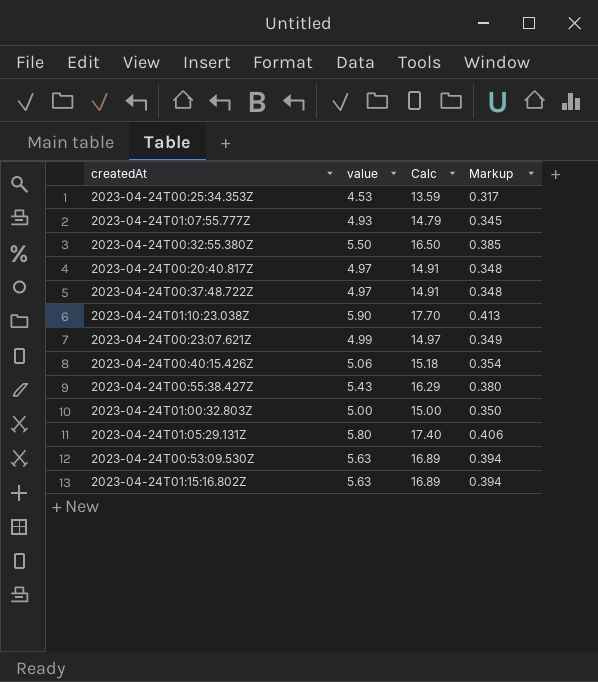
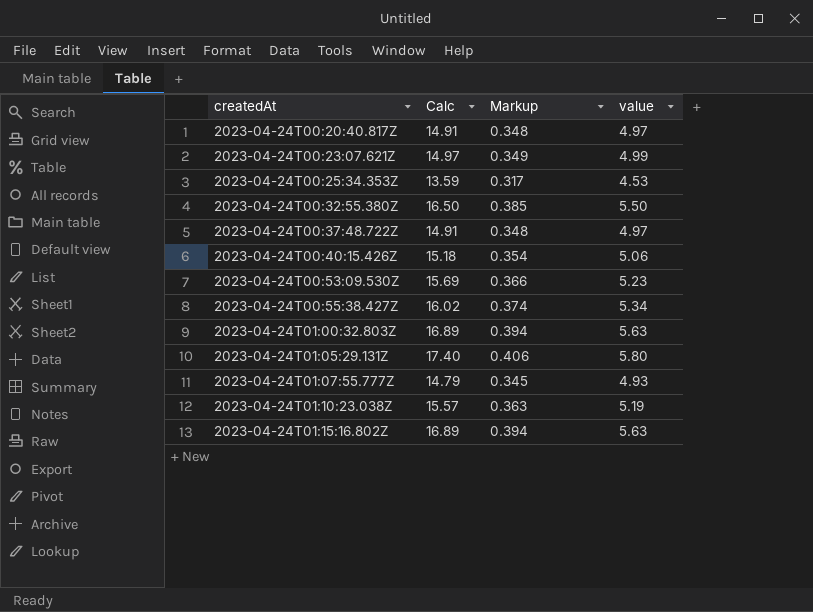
row order: none -> createdAt ascending
column value | position: 2 -> 4
2023-04-24T00:53:09.530Z | Calc: 16.89 -> 15.69
2023-04-24T00:53:09.530Z | Markup: 0.394 -> 0.366
2023-04-24T00:53:09.530Z | value: 5.63 -> 5.23
2023-04-24T00:55:38.427Z | Calc: 16.29 -> 16.02
2023-04-24T00:55:38.427Z | Markup: 0.380 -> 0.374
2023-04-24T00:55:38.427Z | value: 5.43 -> 5.34
2023-04-24T01:00:32.803Z | Calc: 15.00 -> 16.89
2023-04-24T01:00:32.803Z | Markup: 0.350 -> 0.394
2023-04-24T01:00:32.803Z | value: 5.00 -> 5.63
2023-04-24T01:10:23.038Z | Calc: 17.70 -> 15.57
2023-04-24T01:10:23.038Z | Markup: 0.413 -> 0.363
2023-04-24T01:10:23.038Z | value: 5.90 -> 5.19

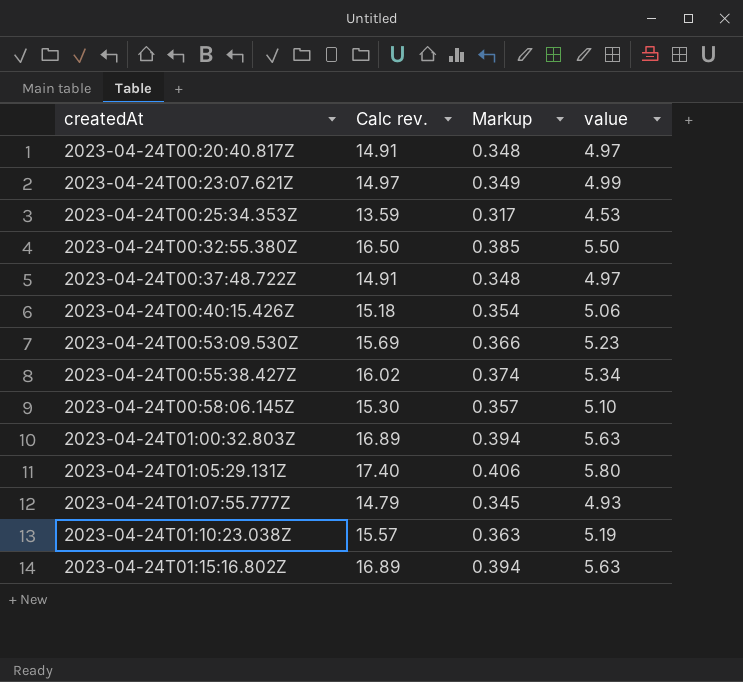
column name: Calc -> Calc rev.
row 2023-04-24T00:58:06.145Z: none -> 15.30 | 0.357 | 5.10

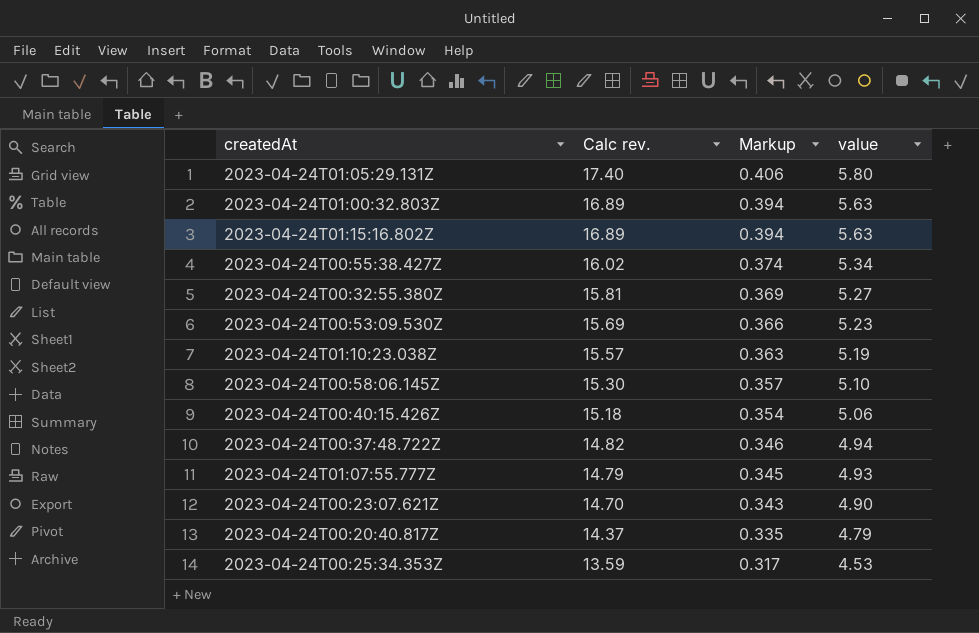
row order: createdAt ascending -> Calc rev. descending
2023-04-24T00:32:55.380Z | Calc rev.: 16.50 -> 15.81
2023-04-24T00:32:55.380Z | Markup: 0.385 -> 0.369
2023-04-24T00:32:55.380Z | value: 5.50 -> 5.27
2023-04-24T00:37:48.722Z | Calc rev.: 14.91 -> 14.82
2023-04-24T00:37:48.722Z | Markup: 0.348 -> 0.346
2023-04-24T00:37:48.722Z | value: 4.97 -> 4.94
2023-04-24T00:23:07.621Z | Calc rev.: 14.97 -> 14.70
2023-04-24T00:23:07.621Z | Markup: 0.349 -> 0.343
2023-04-24T00:23:07.621Z | value: 4.99 -> 4.90
2023-04-24T00:20:40.817Z | Calc rev.: 14.91 -> 14.37
2023-04-24T00:20:40.817Z | Markup: 0.348 -> 0.335
2023-04-24T00:20:40.817Z | value: 4.97 -> 4.79

